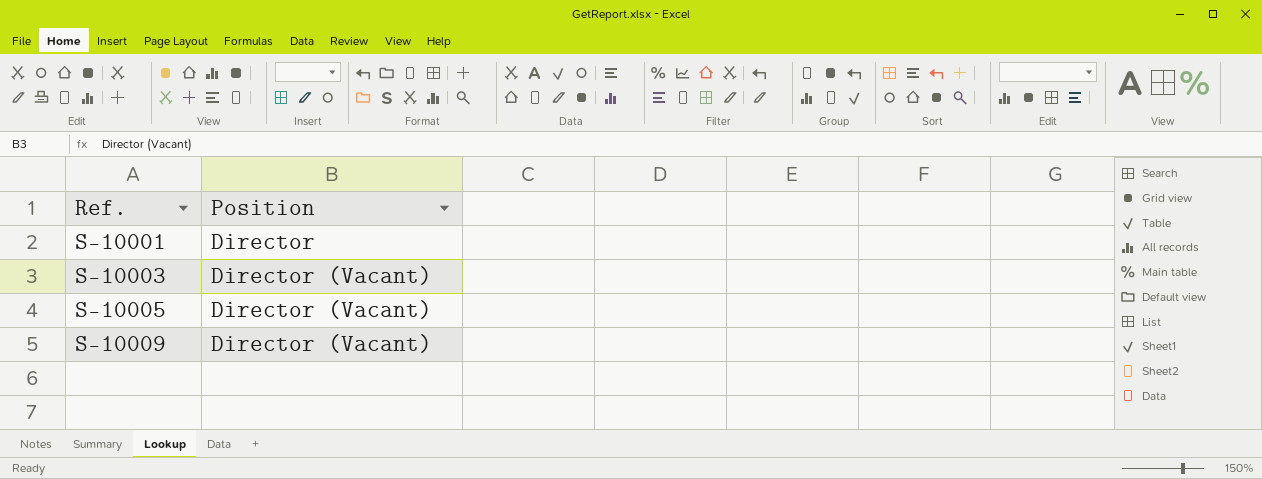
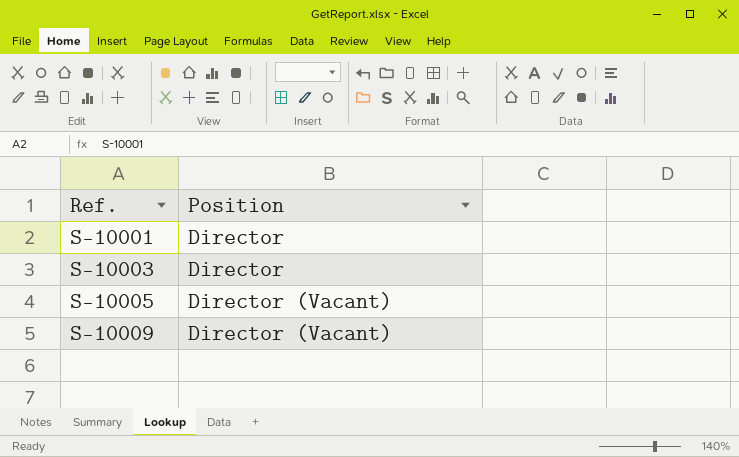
S-10003 | Position: Director (Vacant) -> Director

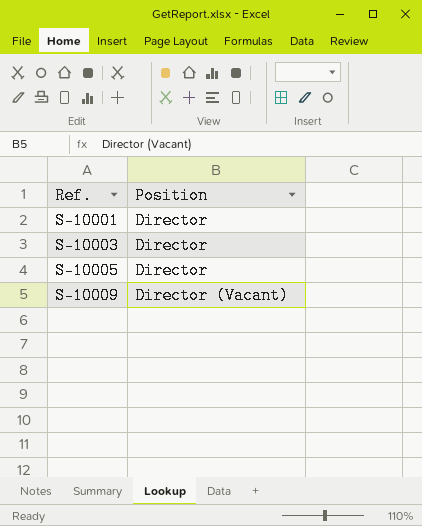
S-10005 | Position: Director (Vacant) -> Director

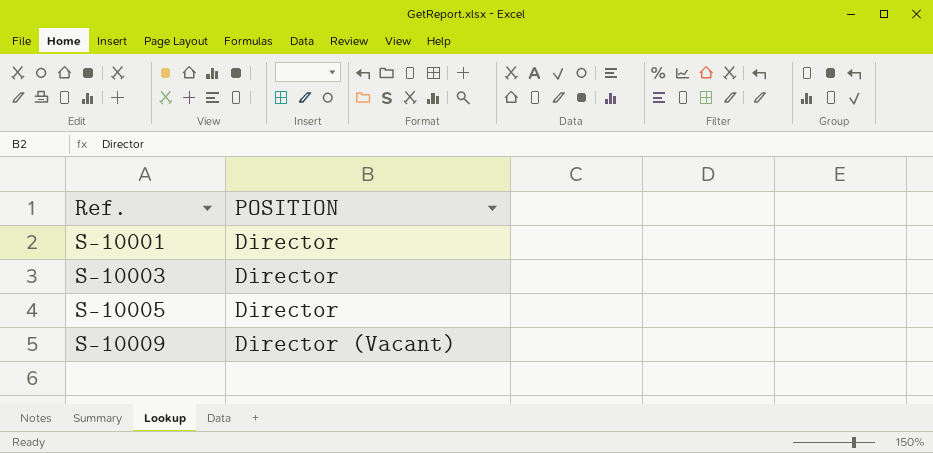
column name: Position -> POSITION

